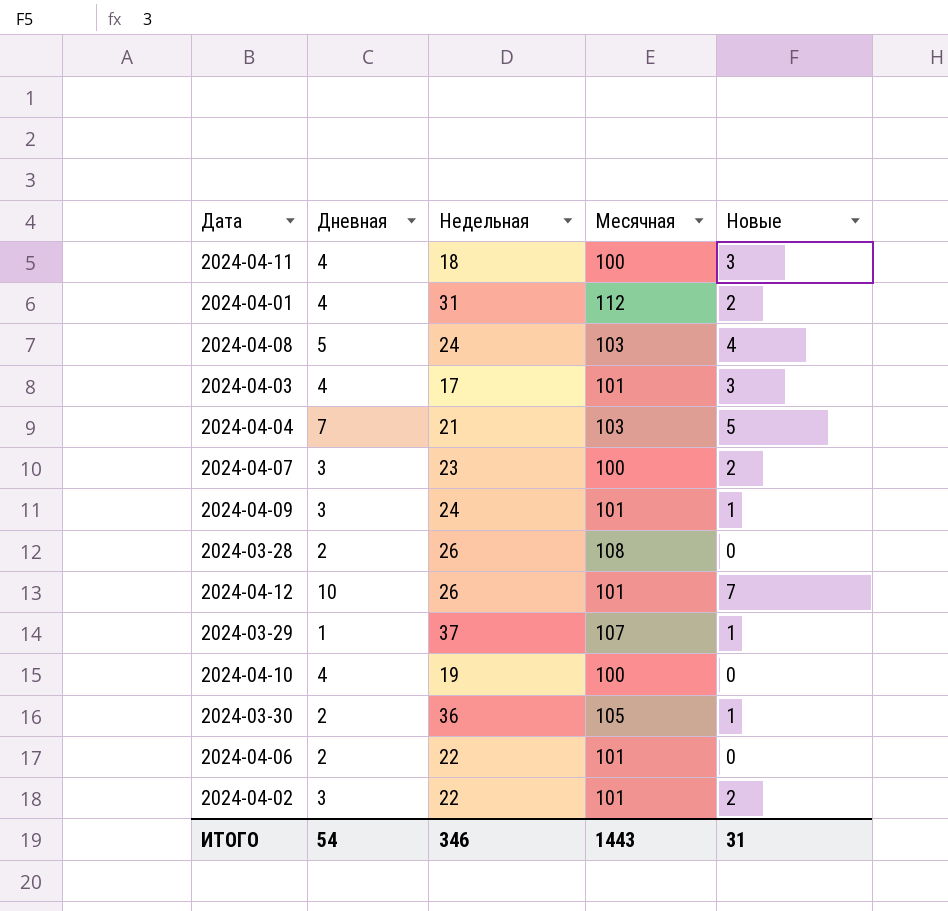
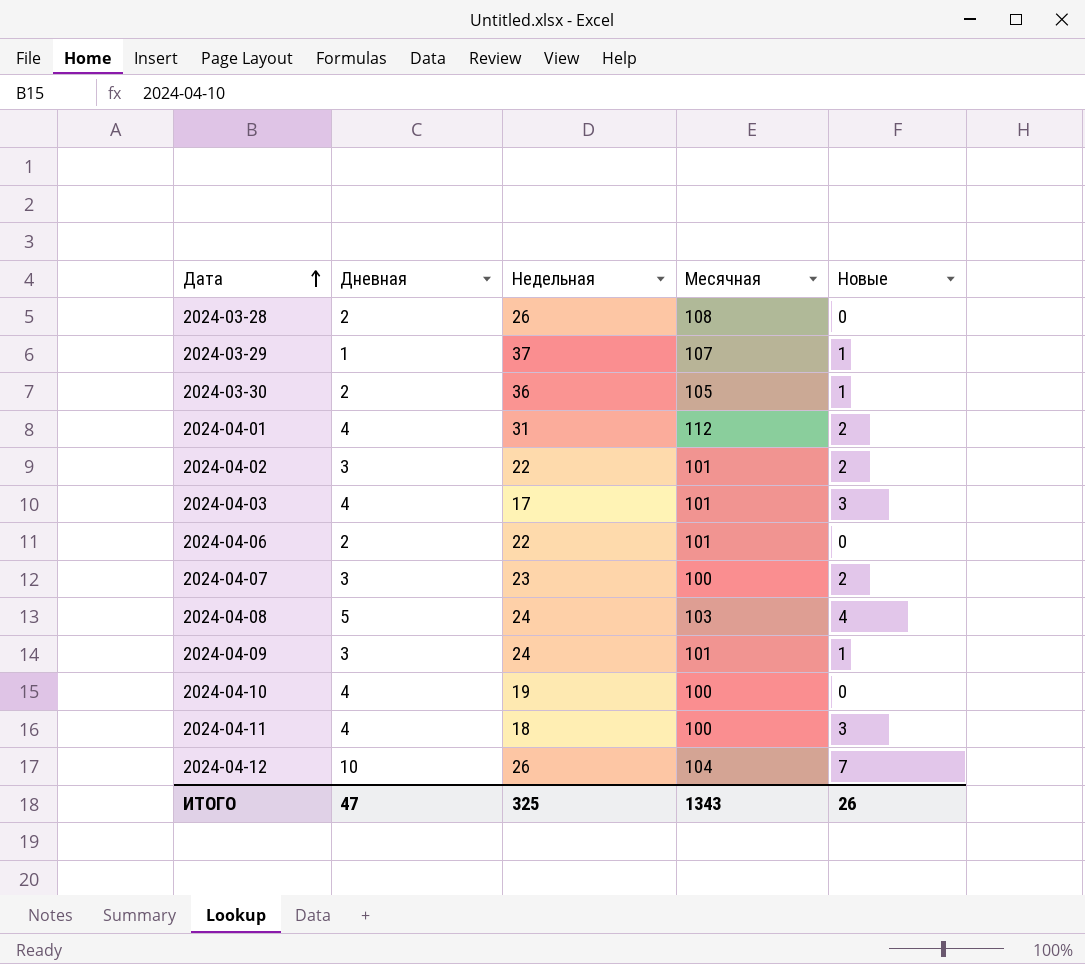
row order: none -> Дата ascending
row 2024-04-04: 7 | 21 | 103 | 5 -> none
2024-04-12 | Месячная: 101 -> 104
ИТОГО | Дневная: 54 -> 47
ИТОГО | Недельная: 346 -> 325
ИТОГО | Месячная: 1443 -> 1343
ИТОГО | Новые: 31 -> 26

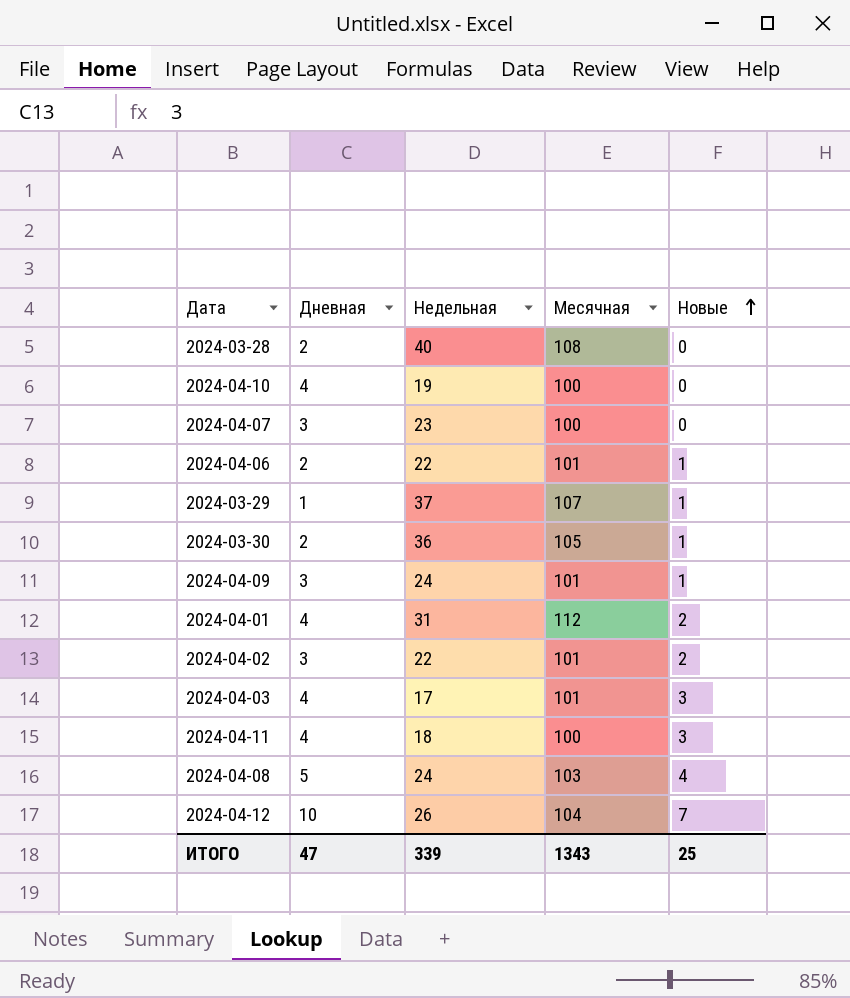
row order: Дата ascending -> Новые ascending
2024-03-28 | Недельная: 26 -> 40
2024-04-07 | Новые: 2 -> 0
2024-04-06 | Новые: 0 -> 1
ИТОГО | Недельная: 325 -> 339
ИТОГО | Новые: 26 -> 25

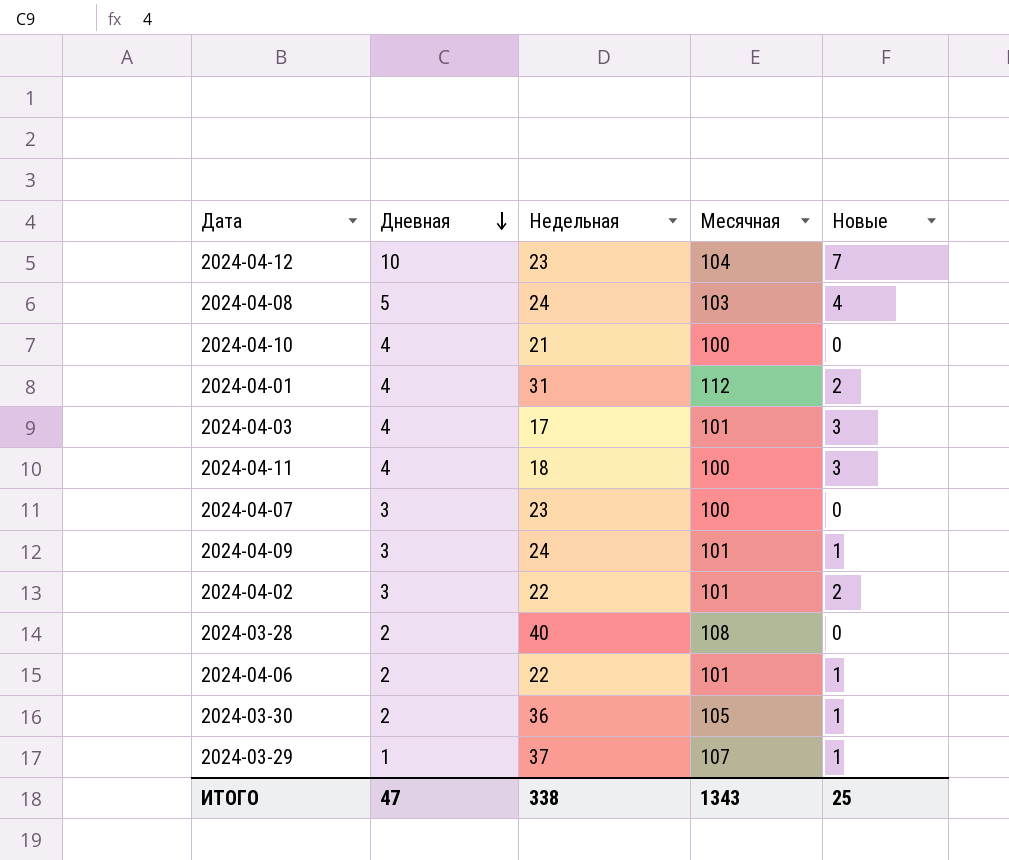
row order: Новые ascending -> Дневная descending
2024-04-12 | Недельная: 26 -> 23
2024-04-10 | Недельная: 19 -> 21
ИТОГО | Недельная: 339 -> 338

